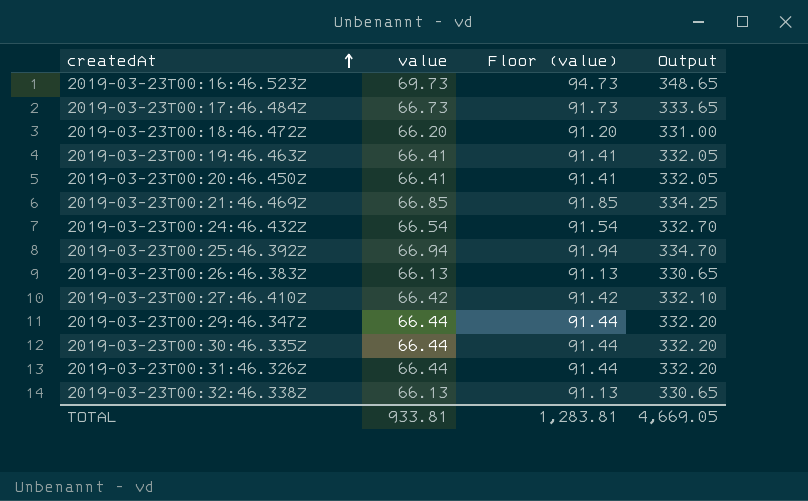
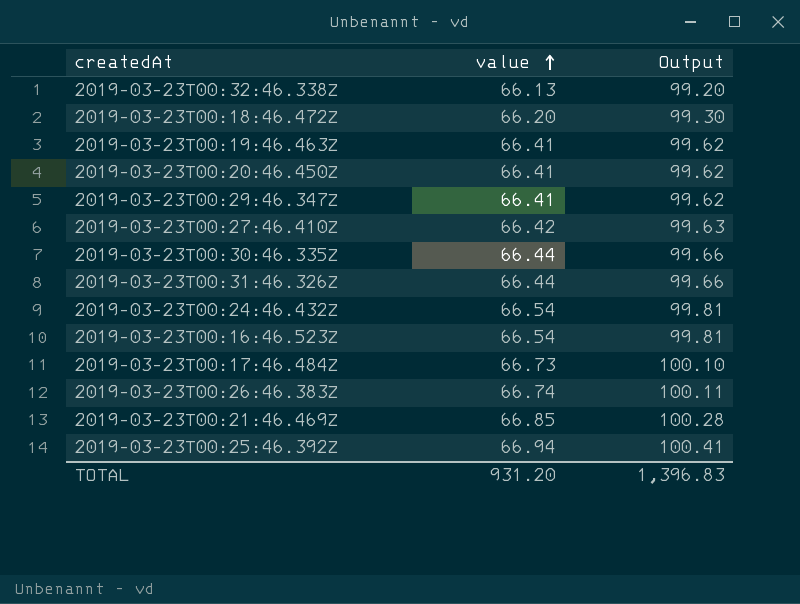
row order: createdAt ascending -> value ascending
column Floor (value) | formula: [value] + 25 -> none
column Output | formula: [value] * 5 -> [value] * 1.5
2019-03-23T00:29:46.347Z | value: 66.44 -> 66.41
2019-03-23T00:16:46.523Z | value: 69.73 -> 66.54
2019-03-23T00:26:46.383Z | value: 66.13 -> 66.74
TOTAL | value: 933.81 -> 931.20
TOTAL | Output: 4,669.05 -> 1,396.83

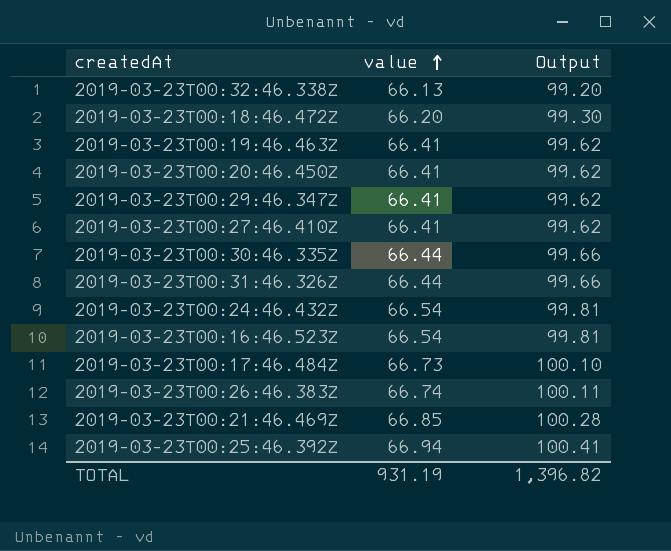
2019-03-23T00:27:46.410Z | value: 66.42 -> 66.41
2019-03-23T00:27:46.410Z | Output: 99.63 -> 99.62
TOTAL | value: 931.20 -> 931.19
TOTAL | Output: 1,396.83 -> 1,396.82

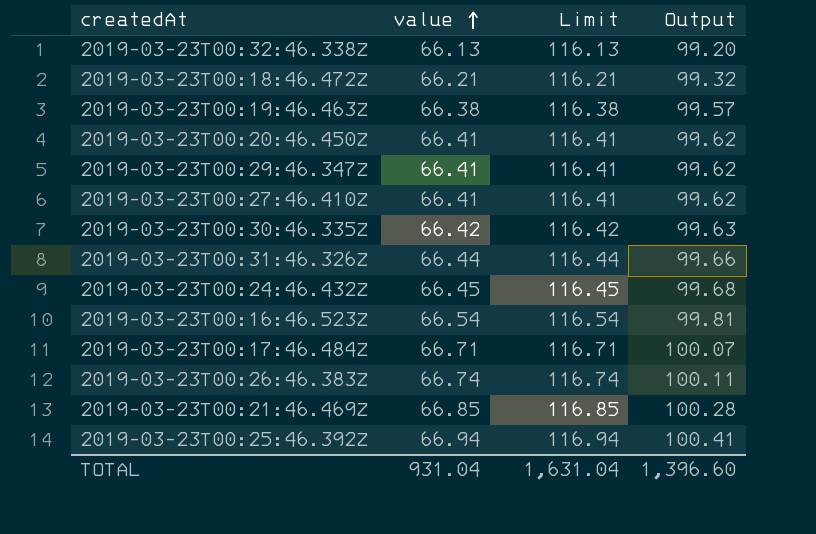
column Limit | formula: none -> [value] + 50
2019-03-23T00:18:46.472Z | value: 66.20 -> 66.21
2019-03-23T00:18:46.472Z | Output: 99.30 -> 99.32
2019-03-23T00:19:46.463Z | value: 66.41 -> 66.38
2019-03-23T00:19:46.463Z | Output: 99.62 -> 99.57
2019-03-23T00:30:46.335Z | value: 66.44 -> 66.42
2019-03-23T00:30:46.335Z | Output: 99.66 -> 99.63
2019-03-23T00:24:46.432Z | value: 66.54 -> 66.45
2019-03-23T00:24:46.432Z | Output: 99.81 -> 99.68
2019-03-23T00:17:46.484Z | value: 66.73 -> 66.71
2019-03-23T00:17:46.484Z | Output: 100.10 -> 100.07
TOTAL | value: 931.19 -> 931.04
TOTAL | Output: 1,396.82 -> 1,396.60

